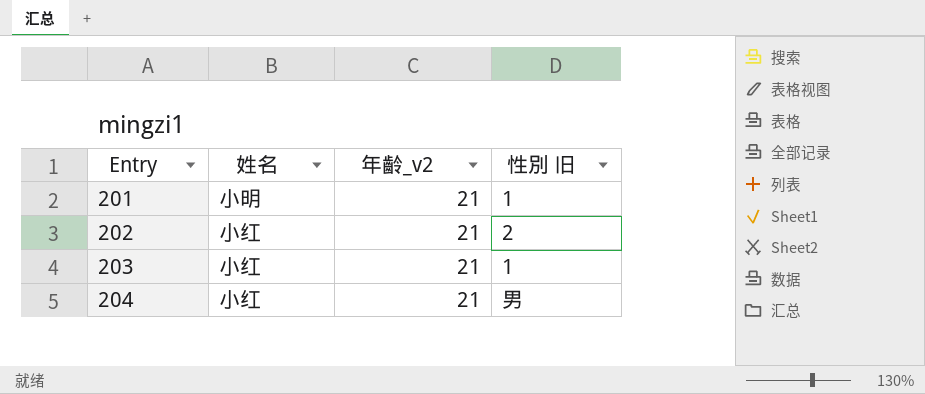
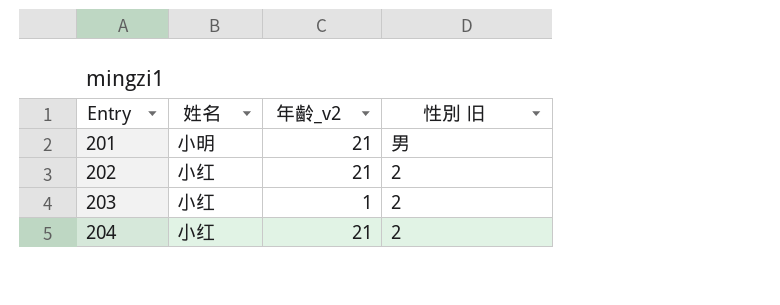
201 | 性別 旧: 1 -> 男
203 | 年齡_v2: 21 -> 1
203 | 性別 旧: 1 -> 2
204 | 性別 旧: 男 -> 2

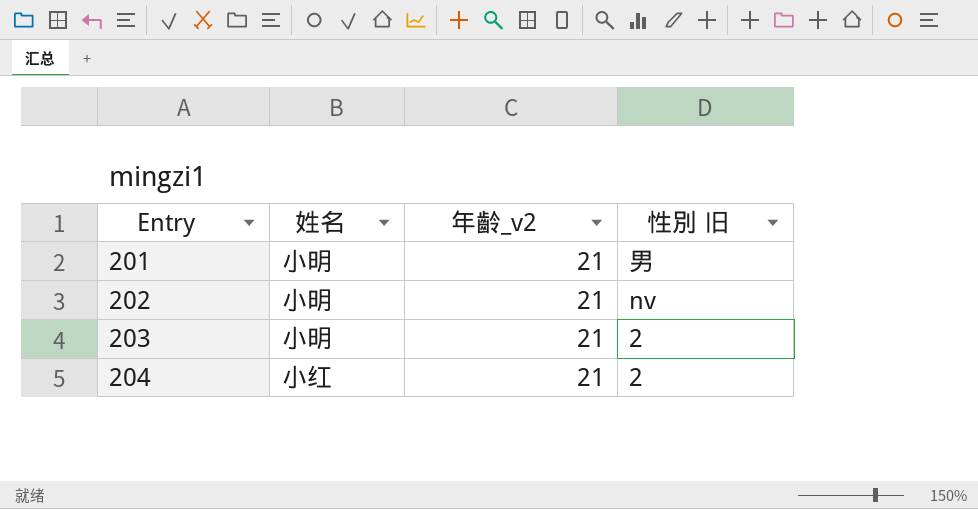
202 | 姓名: 小红 -> 小明
202 | 性別 旧: 2 -> nv
203 | 姓名: 小红 -> 小明
203 | 年齡_v2: 1 -> 21

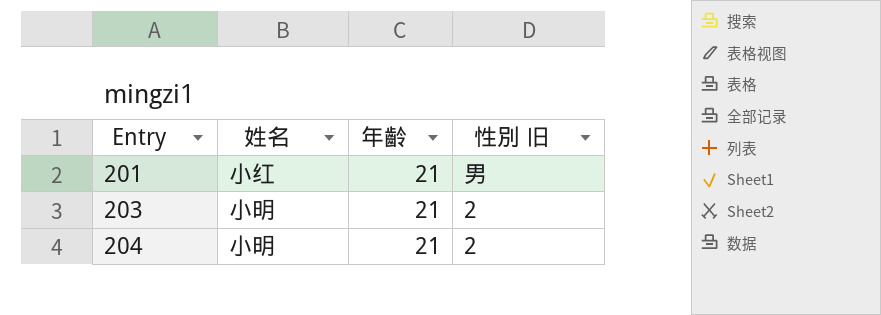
column name: 年齡_v2 -> 年齡
row 202: 小明 | 21 | nv -> none
201 | 姓名: 小明 -> 小红
204 | 姓名: 小红 -> 小明

